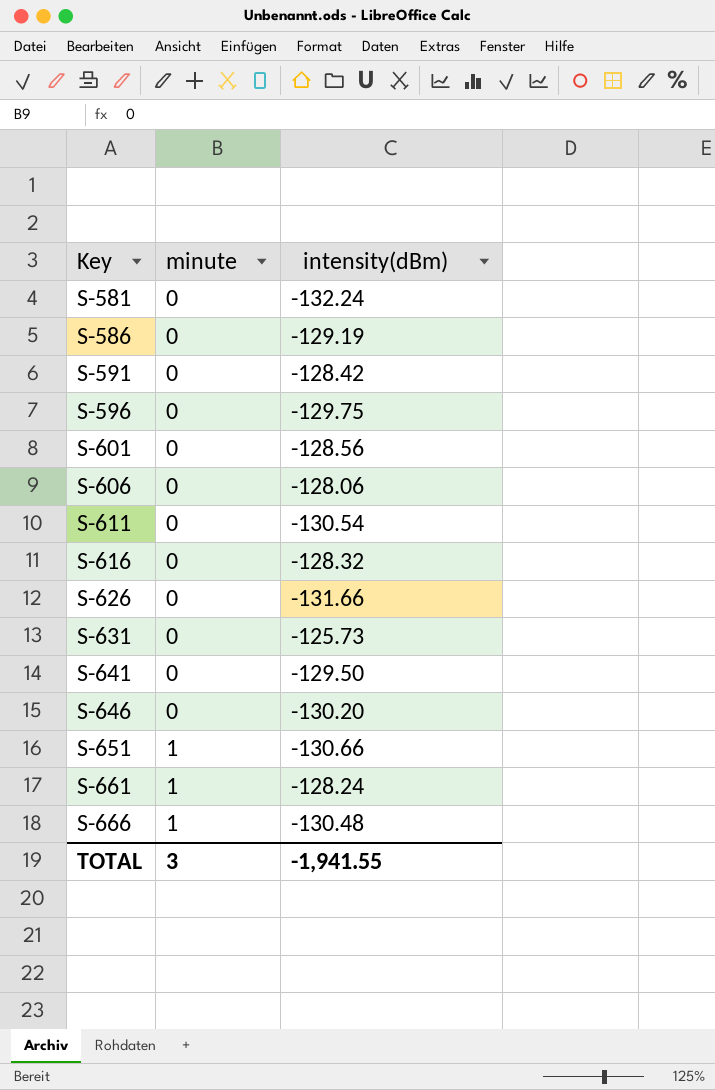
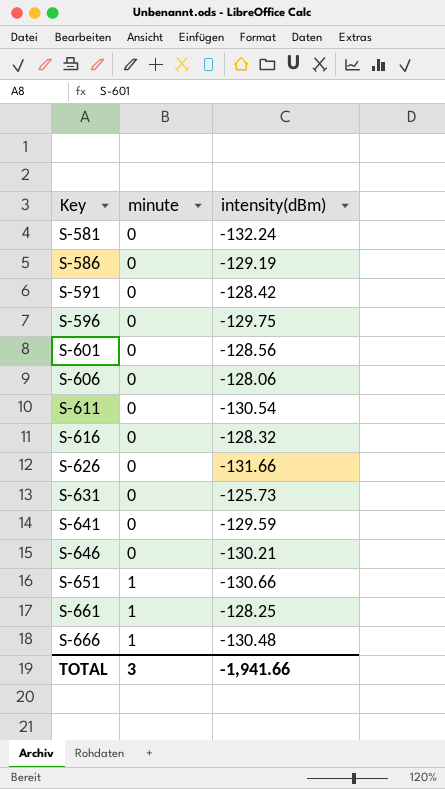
S-641 | intensity(dBm): -129.50 -> -129.59
S-646 | intensity(dBm): -130.20 -> -130.21
S-661 | intensity(dBm): -128.24 -> -128.25
TOTAL | intensity(dBm): -1,941.55 -> -1,941.66

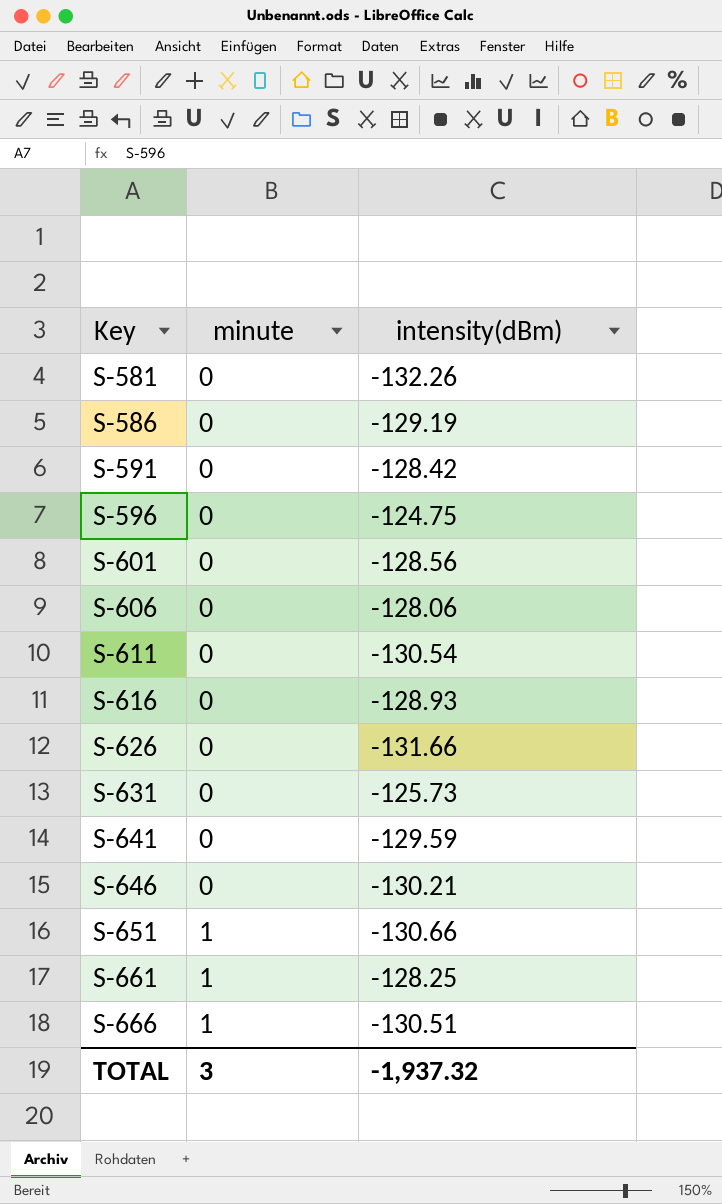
S-581 | intensity(dBm): -132.24 -> -132.26
S-596 | intensity(dBm): -129.75 -> -124.75
S-616 | intensity(dBm): -128.32 -> -128.93
S-666 | intensity(dBm): -130.48 -> -130.51
TOTAL | intensity(dBm): -1,941.66 -> -1,937.32

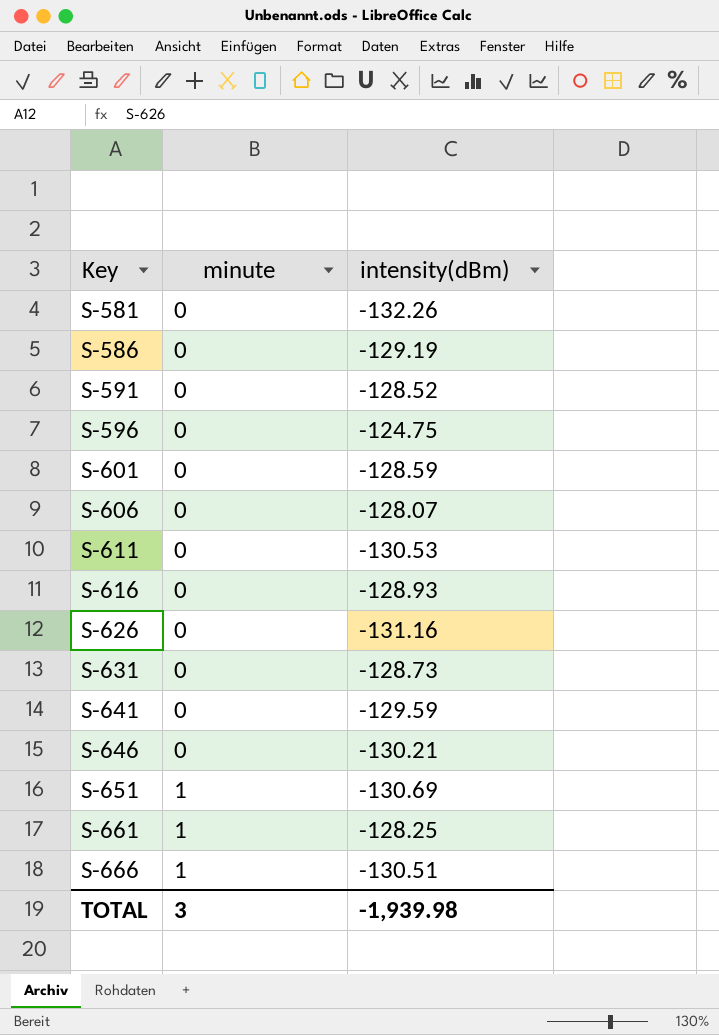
S-591 | intensity(dBm): -128.42 -> -128.52
S-601 | intensity(dBm): -128.56 -> -128.59
S-606 | intensity(dBm): -128.06 -> -128.07
S-611 | intensity(dBm): -130.54 -> -130.53
S-626 | intensity(dBm): -131.66 -> -131.16
S-631 | intensity(dBm): -125.73 -> -128.73
S-651 | intensity(dBm): -130.66 -> -130.69
TOTAL | intensity(dBm): -1,937.32 -> -1,939.98

